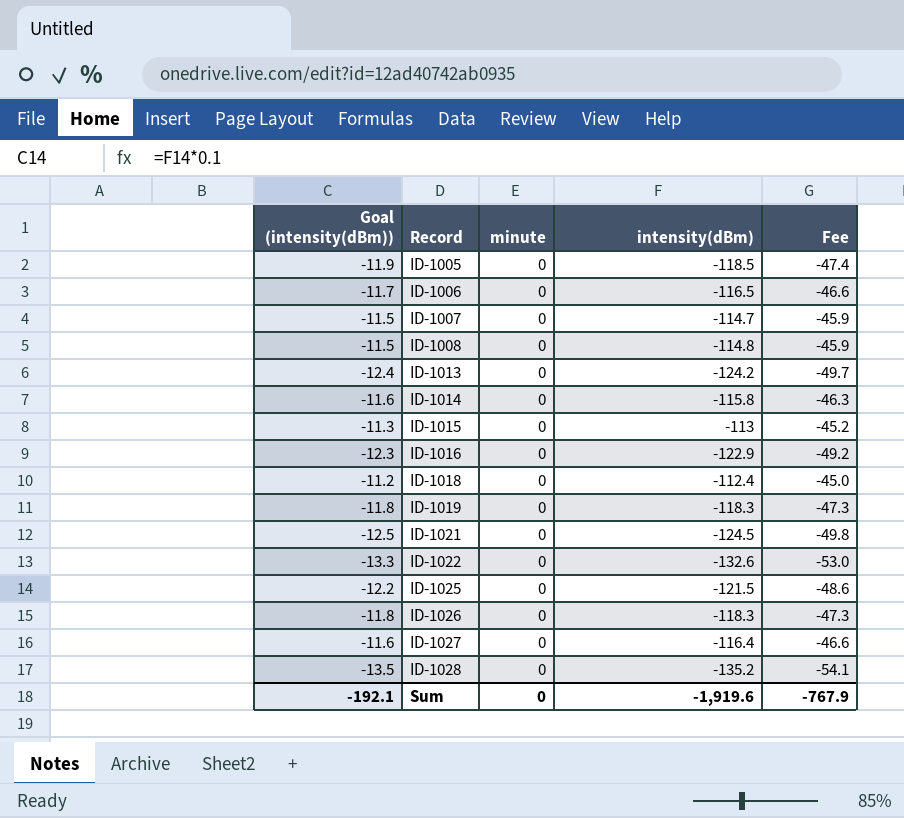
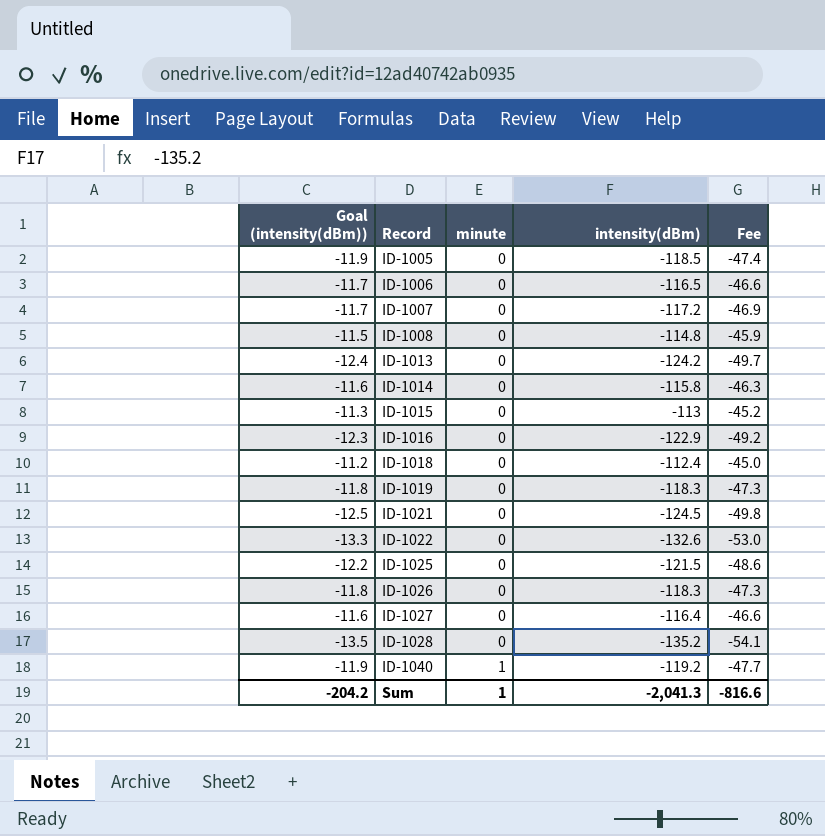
ID-1007 | Goal (intensity(dBm)): -11.5 -> -11.7
ID-1007 | intensity(dBm): -114.7 -> -117.2
ID-1007 | Fee: -45.9 -> -46.9
row ID-1040: none -> -11.9 | 1 | -119.2 | -47.7
Sum | Goal (intensity(dBm)): -192.1 -> -204.2
Sum | minute: 0 -> 1
Sum | intensity(dBm): -1,919.6 -> -2,041.3
Sum | Fee: -767.9 -> -816.6

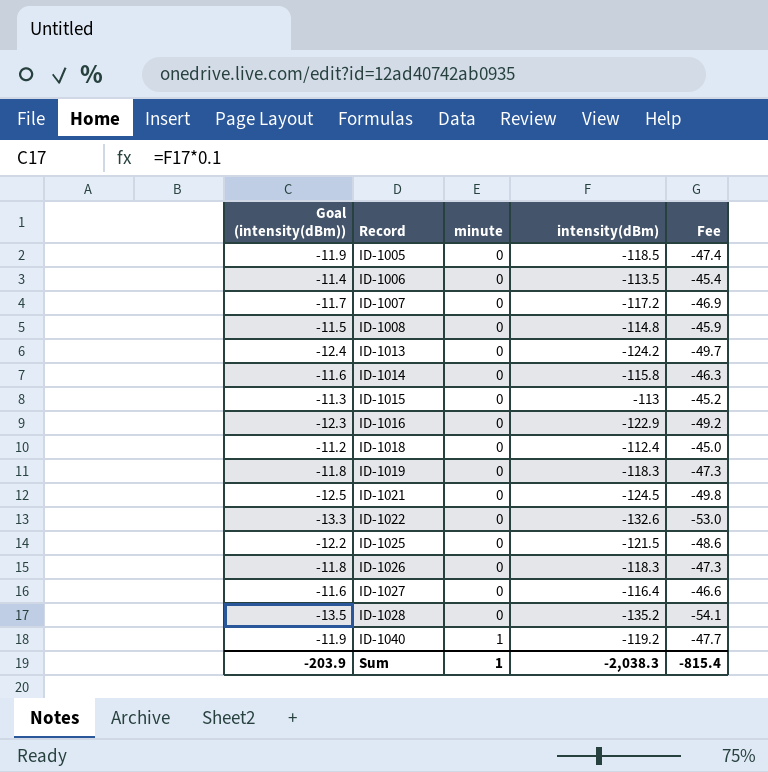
ID-1006 | Goal (intensity(dBm)): -11.7 -> -11.4
ID-1006 | intensity(dBm): -116.5 -> -113.5
ID-1006 | Fee: -46.6 -> -45.4
Sum | Goal (intensity(dBm)): -204.2 -> -203.9
Sum | intensity(dBm): -2,041.3 -> -2,038.3
Sum | Fee: -816.6 -> -815.4

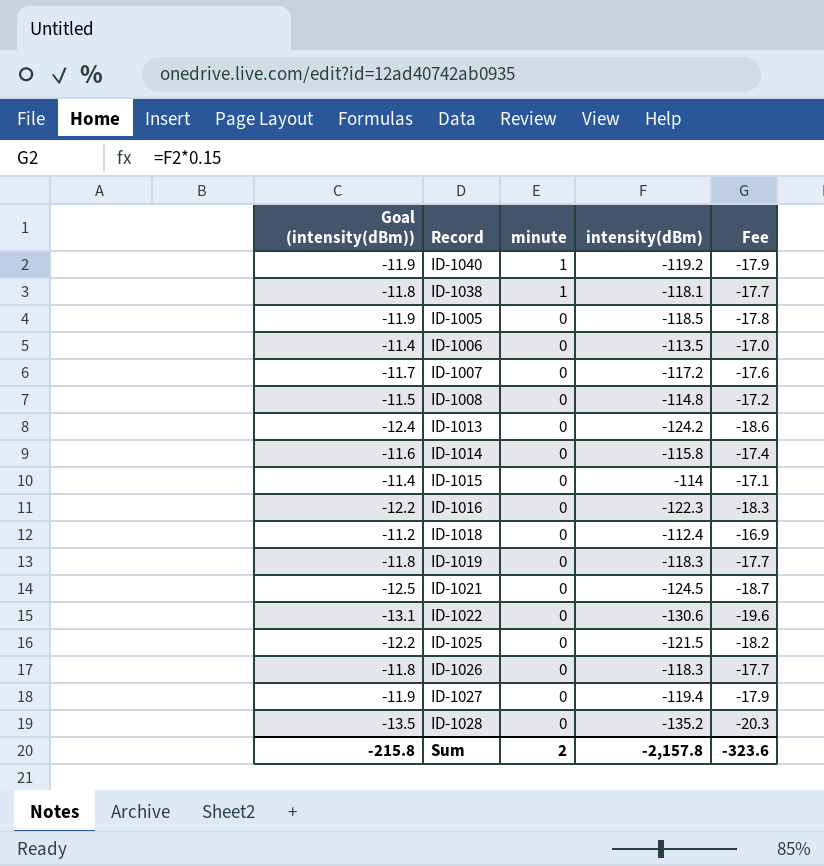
row order: Record ascending -> minute descending
column Fee | formula: [intensity(dBm)] * 0.4 -> [intensity(dBm)] * 0.15
row ID-1038: none -> -11.8 | 1 | -118.1 | -17.7
ID-1015 | Goal (intensity(dBm)): -11.3 -> -11.4
ID-1015 | intensity(dBm): -113 -> -114
ID-1016 | Goal (intensity(dBm)): -12.3 -> -12.2
ID-1016 | intensity(dBm): -122.9 -> -122.3
ID-1022 | Goal (intensity(dBm)): -13.3 -> -13.1
ID-1022 | intensity(dBm): -132.6 -> -130.6
ID-1027 | Goal (intensity(dBm)): -11.6 -> -11.9
ID-1027 | intensity(dBm): -116.4 -> -119.4
Sum | Goal (intensity(dBm)): -203.9 -> -215.8
Sum | minute: 1 -> 2
Sum | intensity(dBm): -2,038.3 -> -2,157.8
Sum | Fee: -815.4 -> -323.6

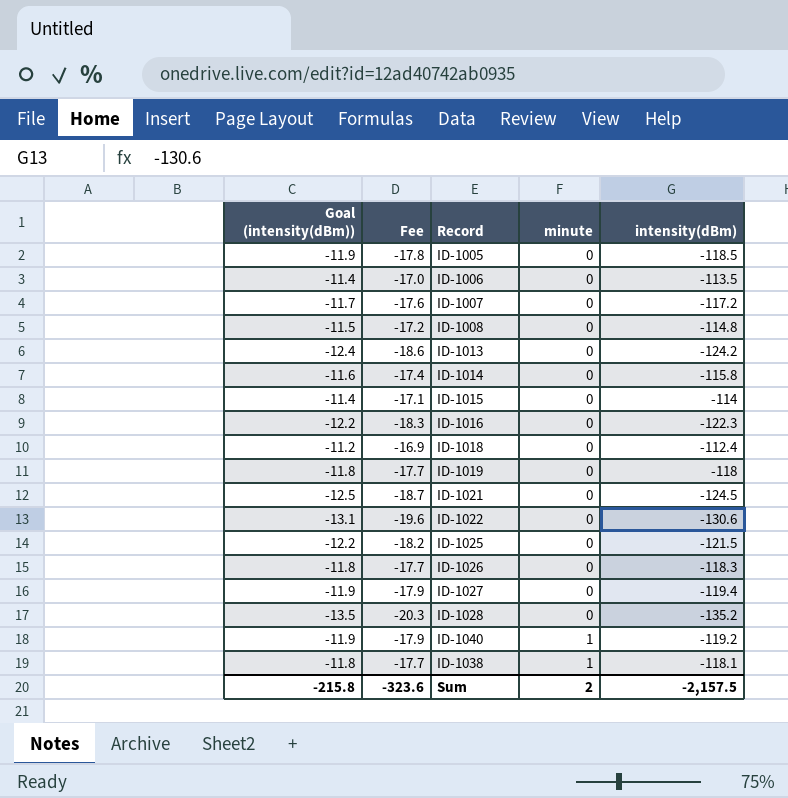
row order: minute descending -> minute ascending
column Fee | position: 5 -> 2
ID-1019 | intensity(dBm): -118.3 -> -118
Sum | intensity(dBm): -2,157.8 -> -2,157.5

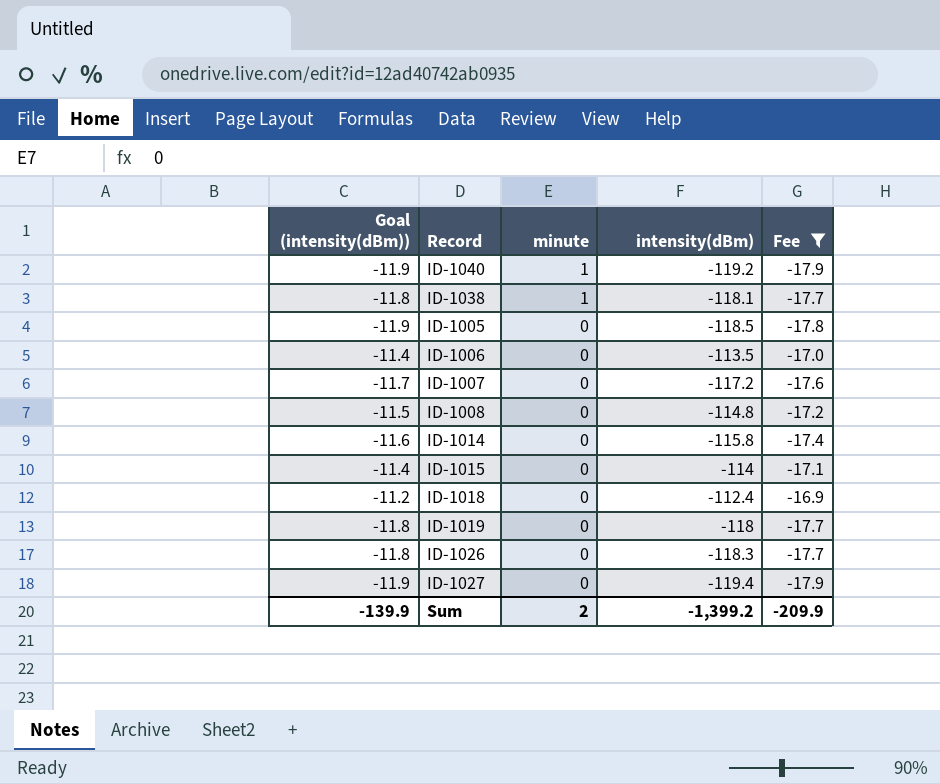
filter: none -> Fee >= -17.9
row order: minute ascending -> minute descending
column Fee | position: 2 -> 5
Sum | Goal (intensity(dBm)): -215.8 -> -139.9
Sum | intensity(dBm): -2,157.5 -> -1,399.2
Sum | Fee: -323.6 -> -209.9

